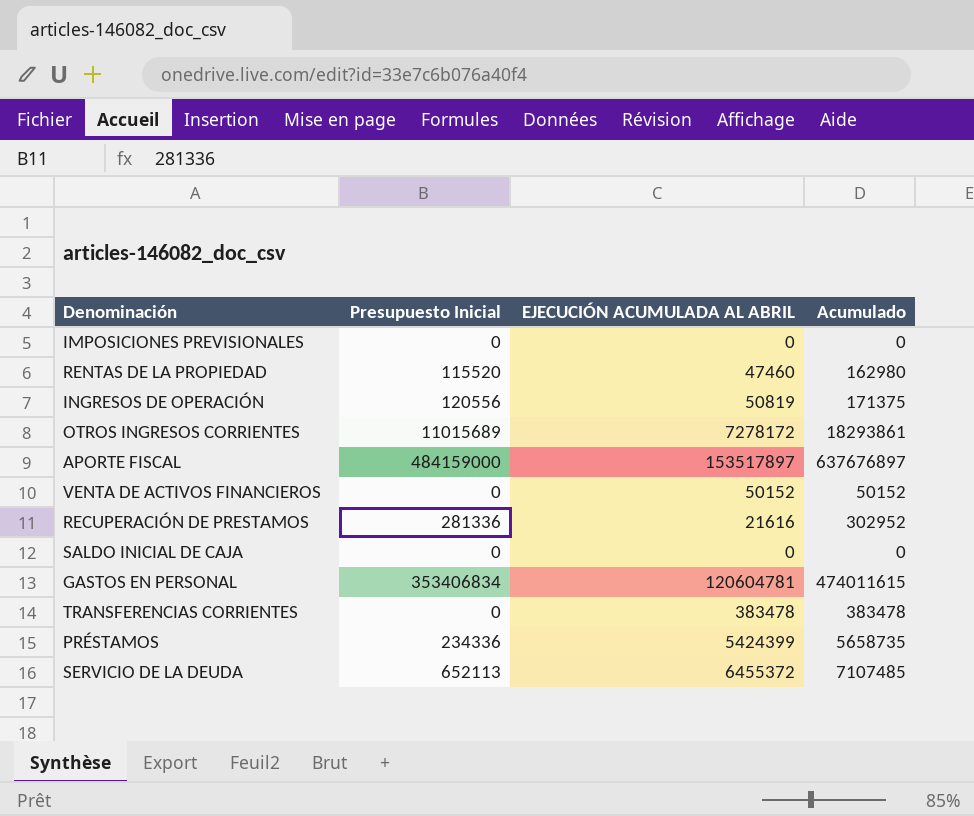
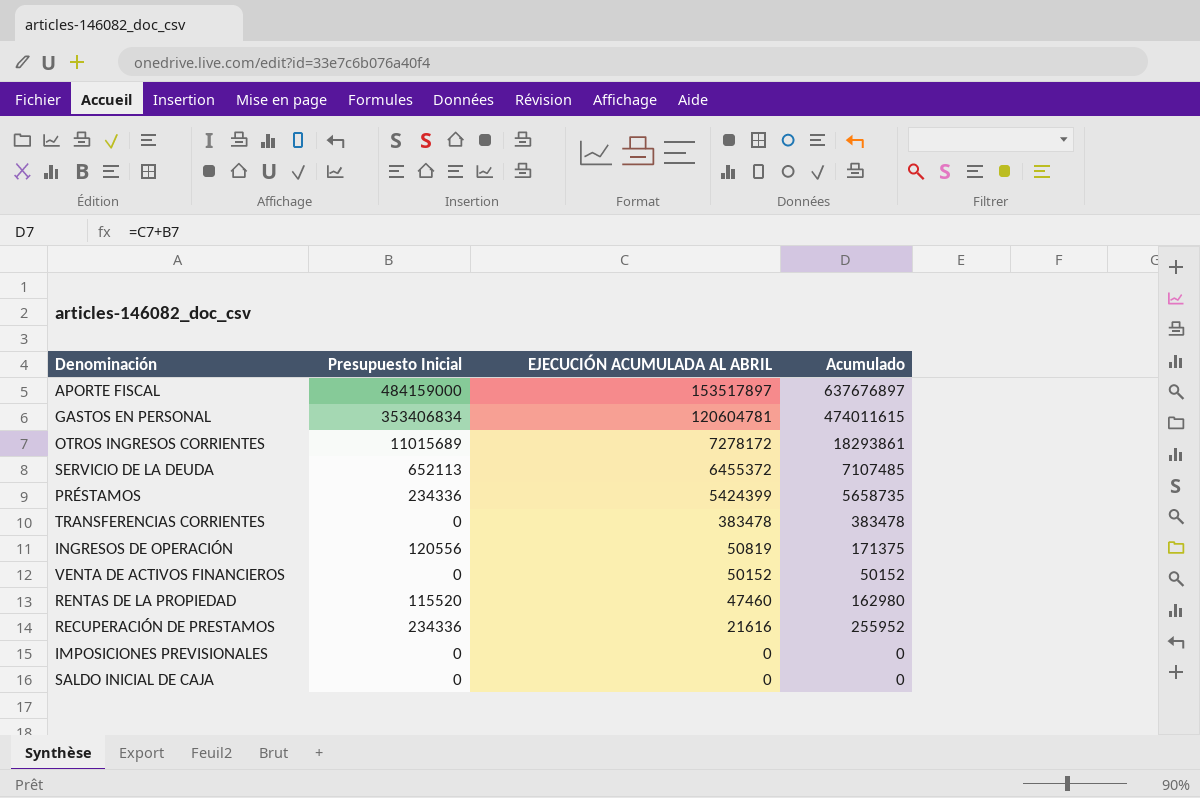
row order: none -> EJECUCIÓN ACUMULADA AL ABRIL descending
RECUPERACIÓN DE PRESTAMOS | Presupuesto Inicial: 281336 -> 234336
RECUPERACIÓN DE PRESTAMOS | Acumulado: 302952 -> 255952

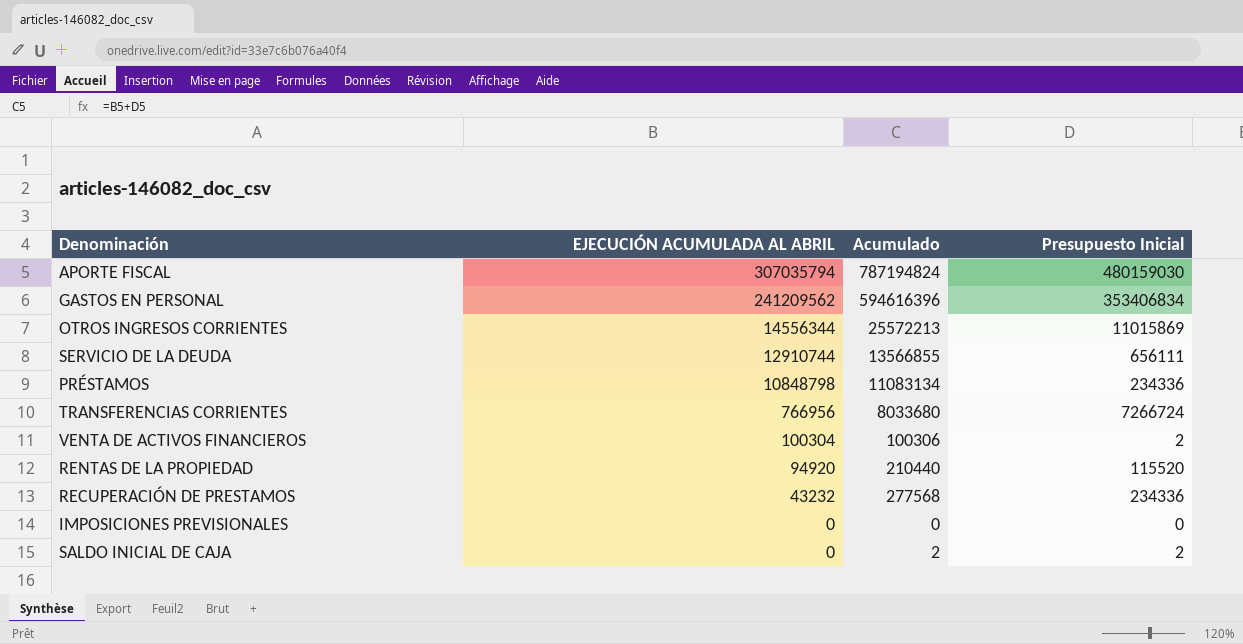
column Presupuesto Inicial | position: 2 -> 4
row INGRESOS DE OPERACIÓN: 120556 | 50819 | 171375 -> none
APORTE FISCAL | EJECUCIÓN ACUMULADA AL ABRIL: 153517897 -> 307035794
APORTE FISCAL | Acumulado: 637676897 -> 787194824
APORTE FISCAL | Presupuesto Inicial: 484159000 -> 480159030
GASTOS EN PERSONAL | EJECUCIÓN ACUMULADA AL ABRIL: 120604781 -> 241209562
GASTOS EN PERSONAL | Acumulado: 474011615 -> 594616396
OTROS INGRESOS CORRIENTES | EJECUCIÓN ACUMULADA AL ABRIL: 7278172 -> 14556344
OTROS INGRESOS CORRIENTES | Acumulado: 18293861 -> 25572213
OTROS INGRESOS CORRIENTES | Presupuesto Inicial: 11015689 -> 11015869
SERVICIO DE LA DEUDA | EJECUCIÓN ACUMULADA AL ABRIL: 6455372 -> 12910744
SERVICIO DE LA DEUDA | Acumulado: 7107485 -> 13566855
SERVICIO DE LA DEUDA | Presupuesto Inicial: 652113 -> 656111
PRÉSTAMOS | EJECUCIÓN ACUMULADA AL ABRIL: 5424399 -> 10848798
PRÉSTAMOS | Acumulado: 5658735 -> 11083134
TRANSFERENCIAS CORRIENTES | EJECUCIÓN ACUMULADA AL ABRIL: 383478 -> 766956
TRANSFERENCIAS CORRIENTES | Acumulado: 383478 -> 8033680
TRANSFERENCIAS CORRIENTES | Presupuesto Inicial: 0 -> 7266724
VENTA DE ACTIVOS FINANCIEROS | EJECUCIÓN ACUMULADA AL ABRIL: 50152 -> 100304
VENTA DE ACTIVOS FINANCIEROS | Acumulado: 50152 -> 100306
VENTA DE ACTIVOS FINANCIEROS | Presupuesto Inicial: 0 -> 2
RENTAS DE LA PROPIEDAD | EJECUCIÓN ACUMULADA AL ABRIL: 47460 -> 94920
RENTAS DE LA PROPIEDAD | Acumulado: 162980 -> 210440
RECUPERACIÓN DE PRESTAMOS | EJECUCIÓN ACUMULADA AL ABRIL: 21616 -> 43232
RECUPERACIÓN DE PRESTAMOS | Acumulado: 255952 -> 277568
SALDO INICIAL DE CAJA | Acumulado: 0 -> 2
SALDO INICIAL DE CAJA | Presupuesto Inicial: 0 -> 2

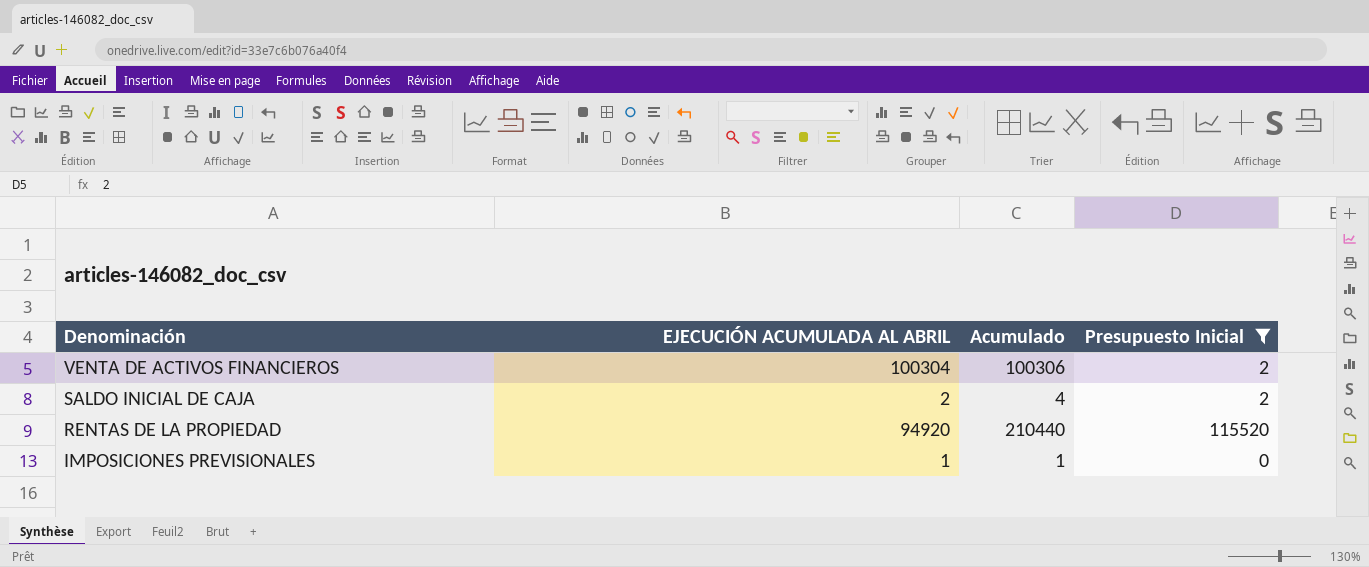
filter: none -> Presupuesto Inicial <= 115520
row order: EJECUCIÓN ACUMULADA AL ABRIL descending -> Denominación descending
SALDO INICIAL DE CAJA | EJECUCIÓN ACUMULADA AL ABRIL: 0 -> 2
SALDO INICIAL DE CAJA | Acumulado: 2 -> 4
IMPOSICIONES PREVISIONALES | EJECUCIÓN ACUMULADA AL ABRIL: 0 -> 1
IMPOSICIONES PREVISIONALES | Acumulado: 0 -> 1

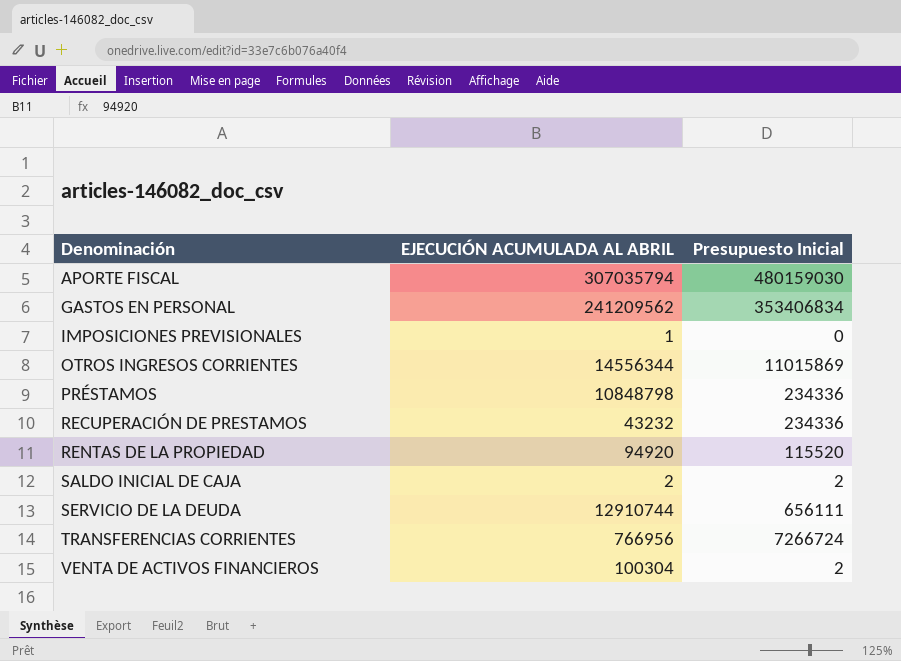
filter: Presupuesto Inicial <= 115520 -> none
row order: Denominación descending -> Denominación ascending
column Acumulado | formula: [EJECUCIÓN ACUMULADA AL ABRIL] + [Presupuesto Inicial] -> none

